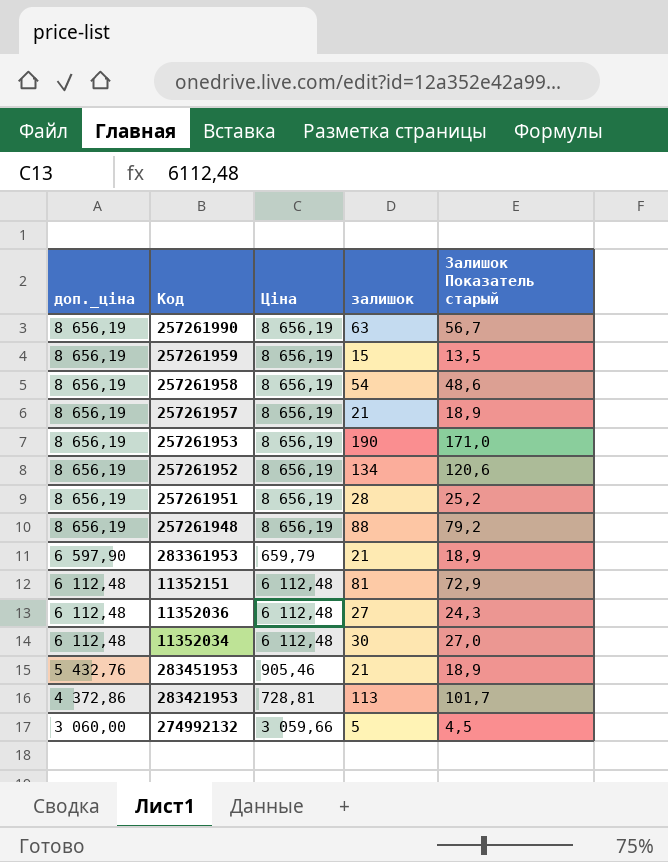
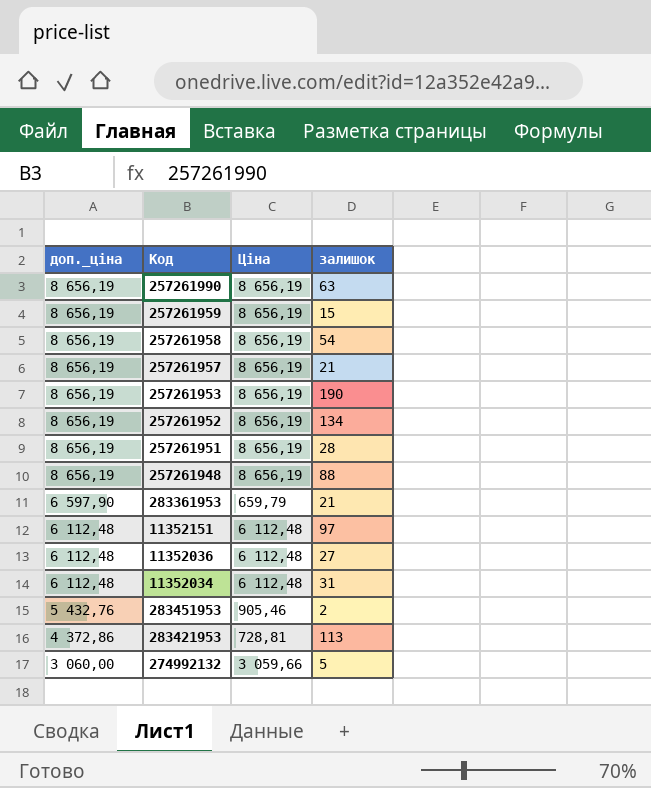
column Залишок Показатель старый | formula: [залишок] * 0,9 -> none
11352151 | залишок: 81 -> 97
11352034 | залишок: 30 -> 31
283451953 | залишок: 21 -> 2

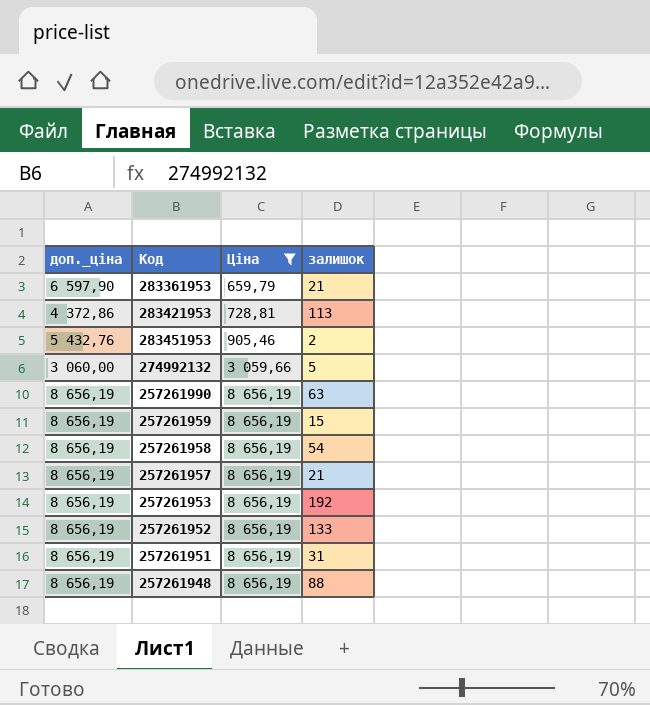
filter: none -> Ціна != 6 112,48
row order: доп._ціна descending -> Ціна ascending
257261953 | залишок: 190 -> 192
257261952 | залишок: 134 -> 133
257261951 | залишок: 28 -> 31

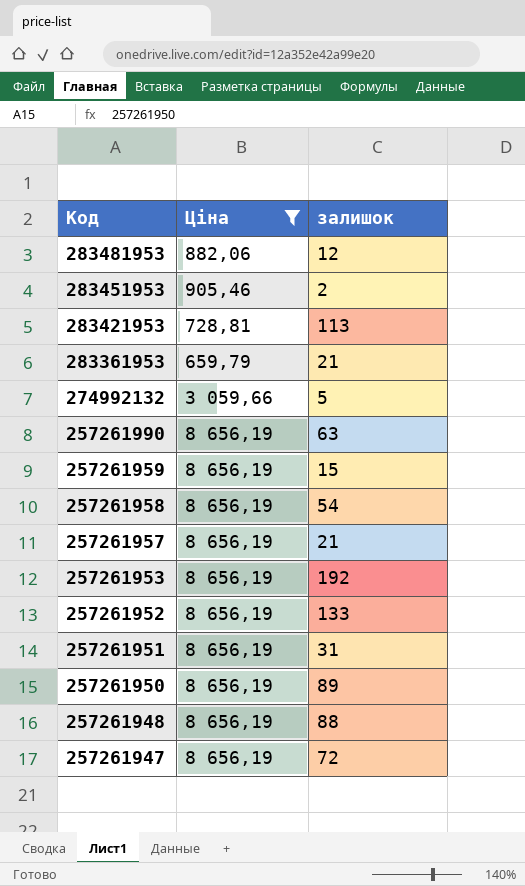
row order: Ціна ascending -> Код descending
column доп._ціна | position: 1 -> none
row 283481953: none -> 882,06 | 12
row 257261950: none -> 8 656,19 | 89
row 257261947: none -> 8 656,19 | 72

